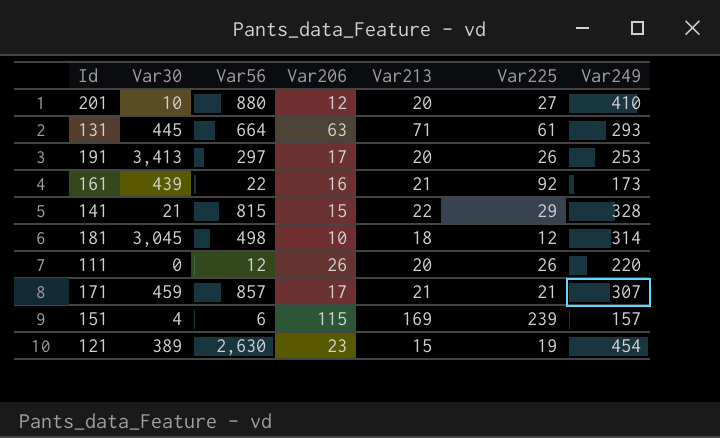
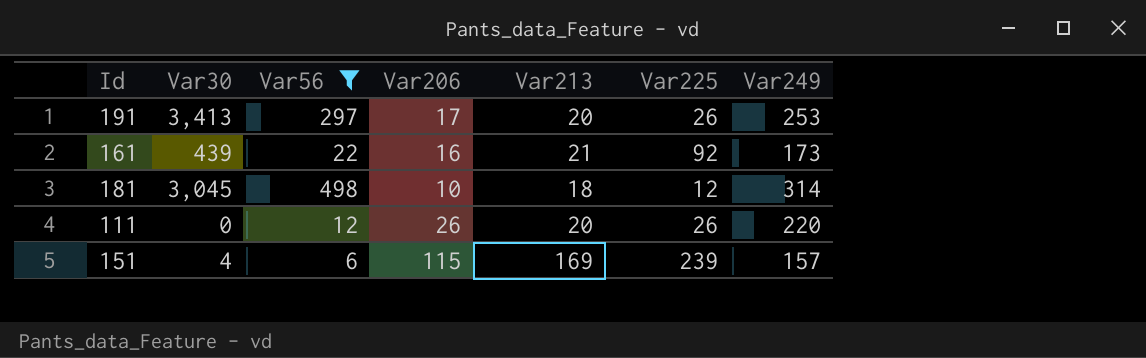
filter: none -> Var56 <= 498

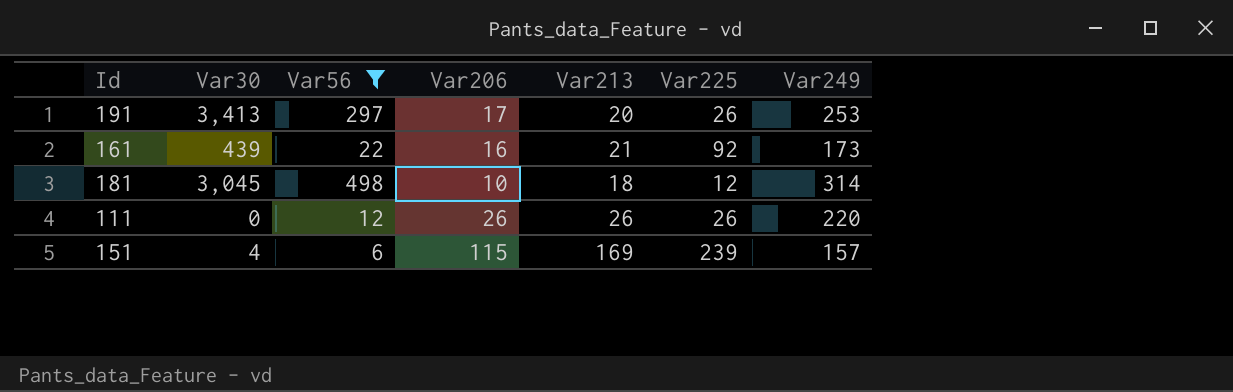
111 | Var213: 20 -> 26

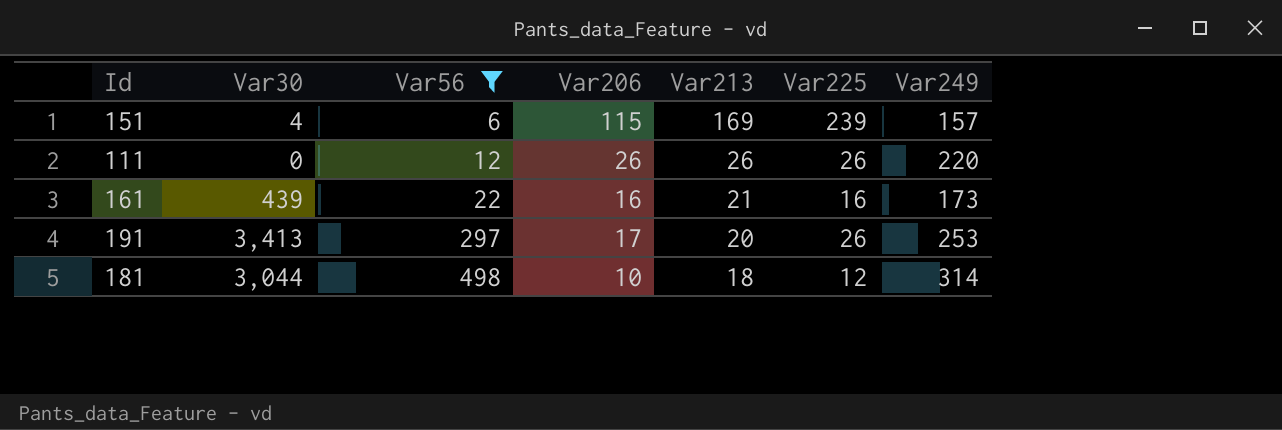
row order: none -> Var56 ascending
161 | Var225: 92 -> 16
181 | Var30: 3,045 -> 3,044

